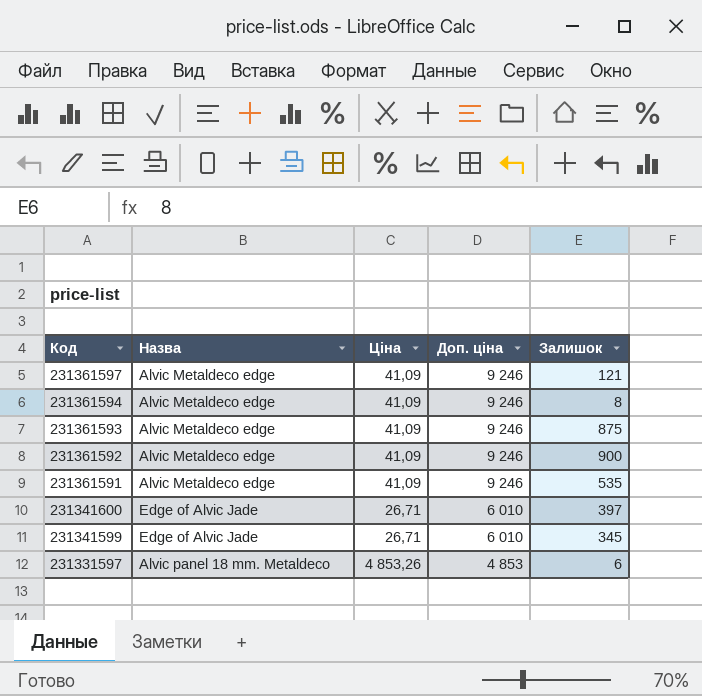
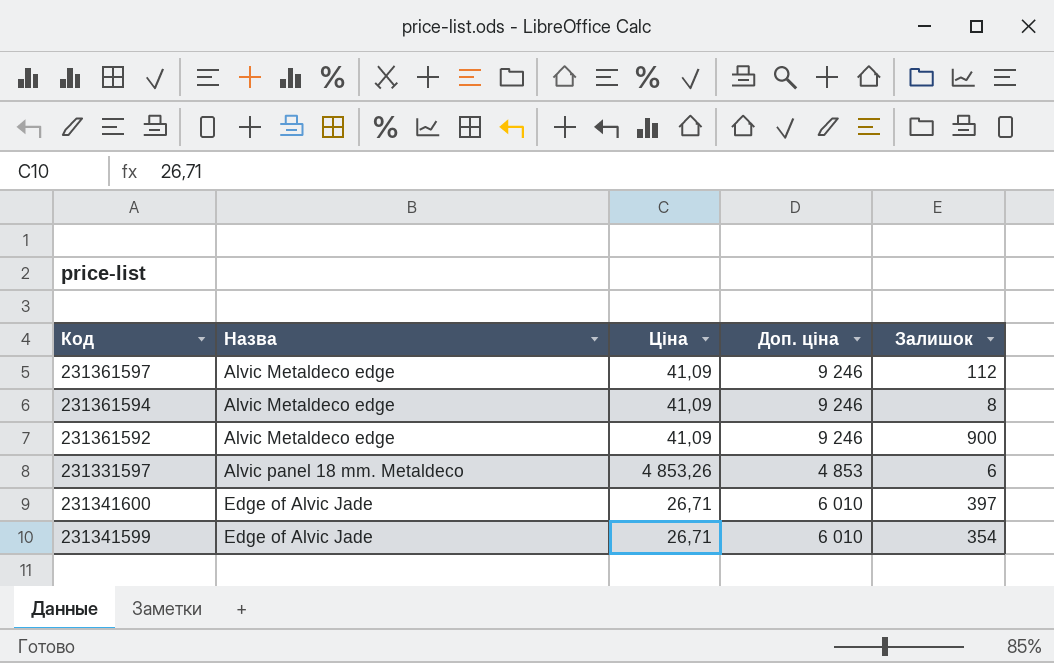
row order: Код descending -> Назва ascending
row 231361593: Alvic Metaldeco edge | 41,09 | 9 246 | 875 -> none
row 231361591: Alvic Metaldeco edge | 41,09 | 9 246 | 535 -> none
231361597 | Залишок: 121 -> 112
231341599 | Залишок: 345 -> 354

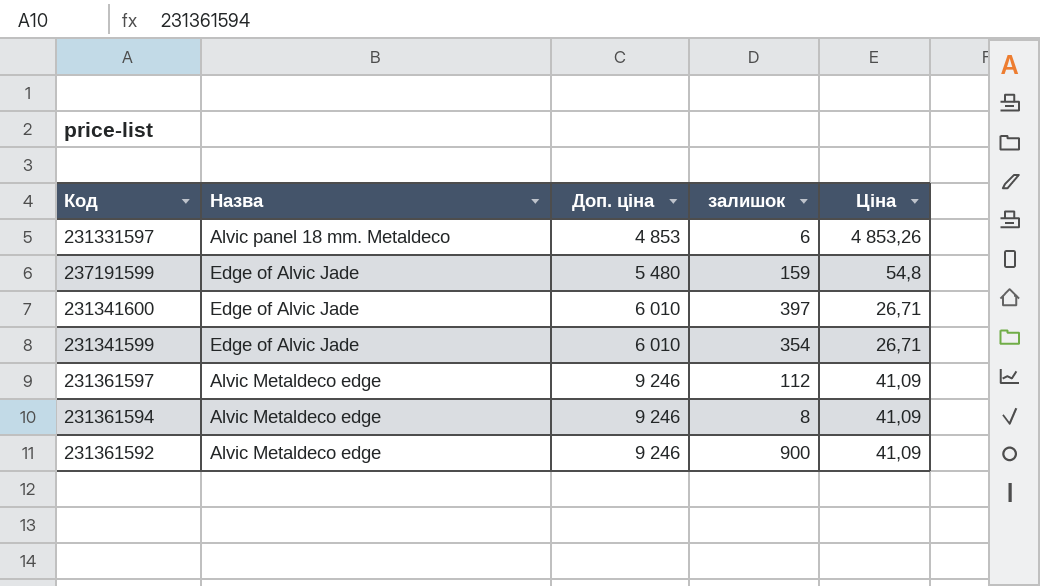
row order: Назва ascending -> Доп. ціна ascending
column name: Залишок -> залишок
column Ціна | position: 3 -> 5
row 237191599: none -> Edge of Alvic Jade | 5 480 | 159 | 54,8

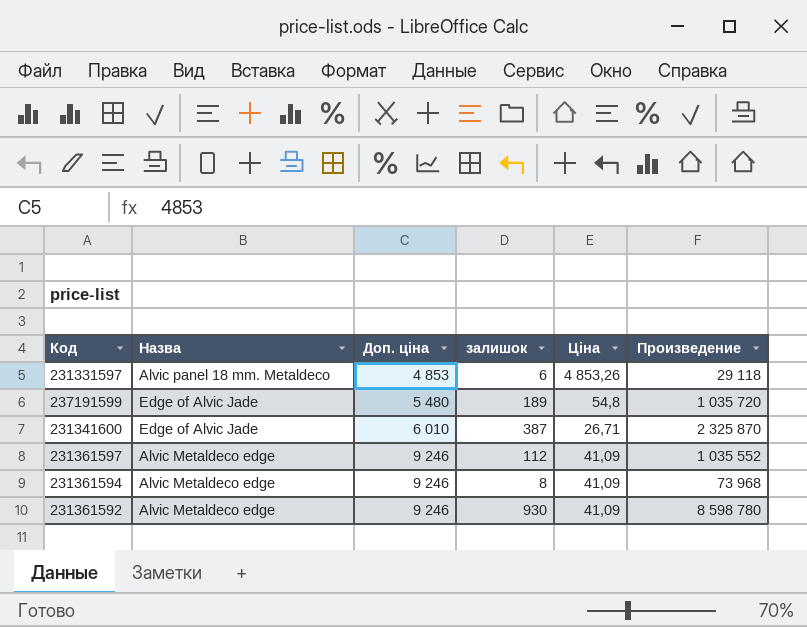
column Произведение | formula: none -> [Доп. ціна] * [залишок]
row 231341599: Edge of Alvic Jade | 6 010 | 354 | 26,71 -> none
237191599 | залишок: 159 -> 189
231341600 | залишок: 397 -> 387
231361592 | залишок: 900 -> 930

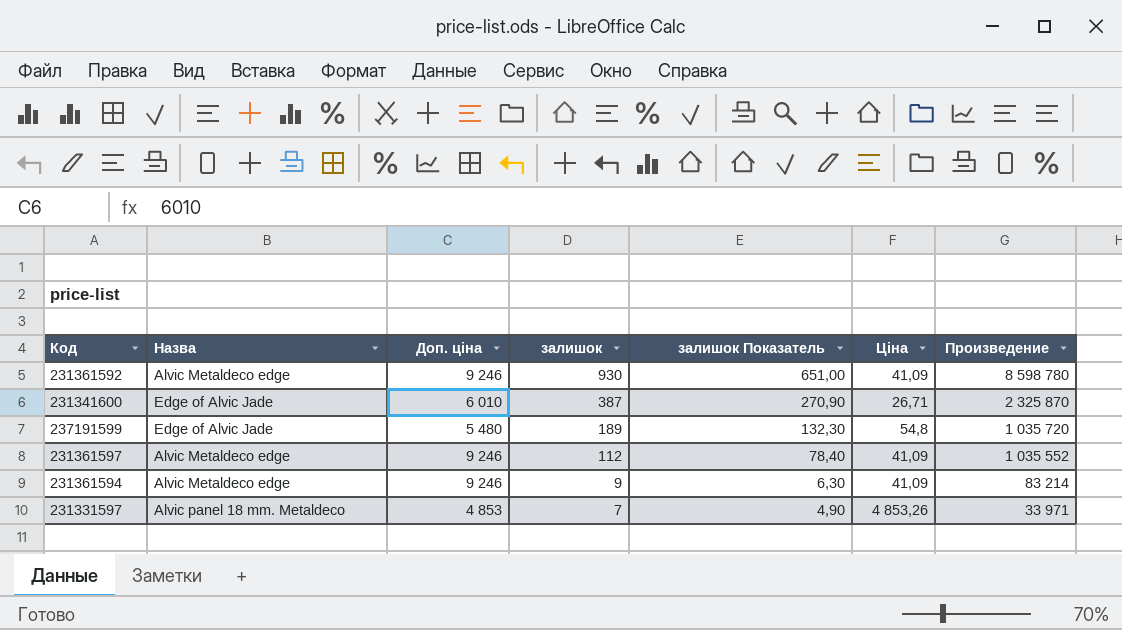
row order: Доп. ціна ascending -> залишок descending
column залишок Показатель | formula: none -> [залишок] * 0,7
231361594 | залишок: 8 -> 9
231361594 | Произведение: 73 968 -> 83 214
231331597 | залишок: 6 -> 7
231331597 | Произведение: 29 118 -> 33 971

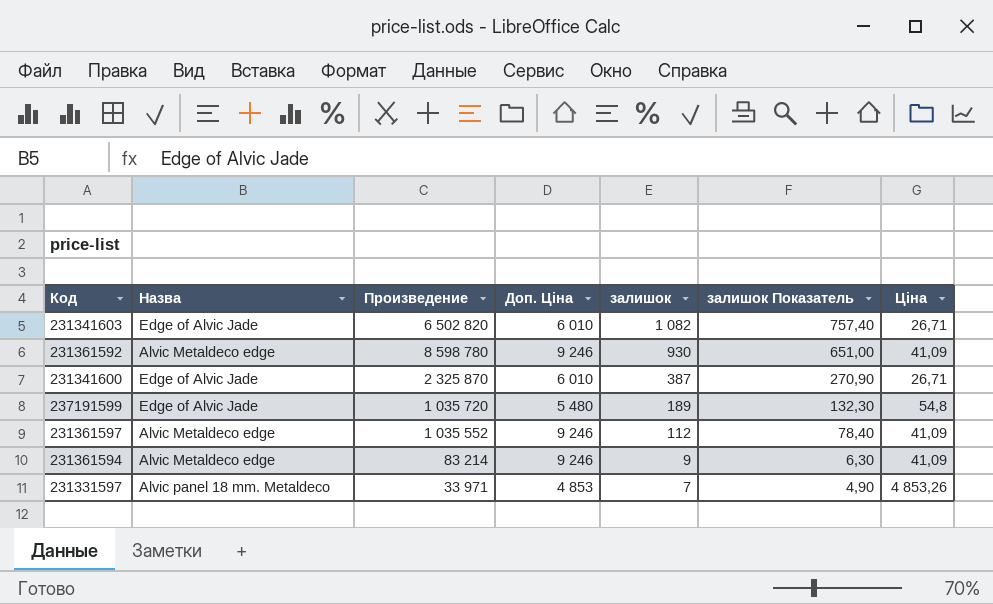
column Произведение | position: 7 -> 3
column name: Доп. ціна -> Доп. Ціна
row 231341603: none -> Edge of Alvic Jade | 6 502 820 | 6 010 | 1 082 | 757,40 | 26,71

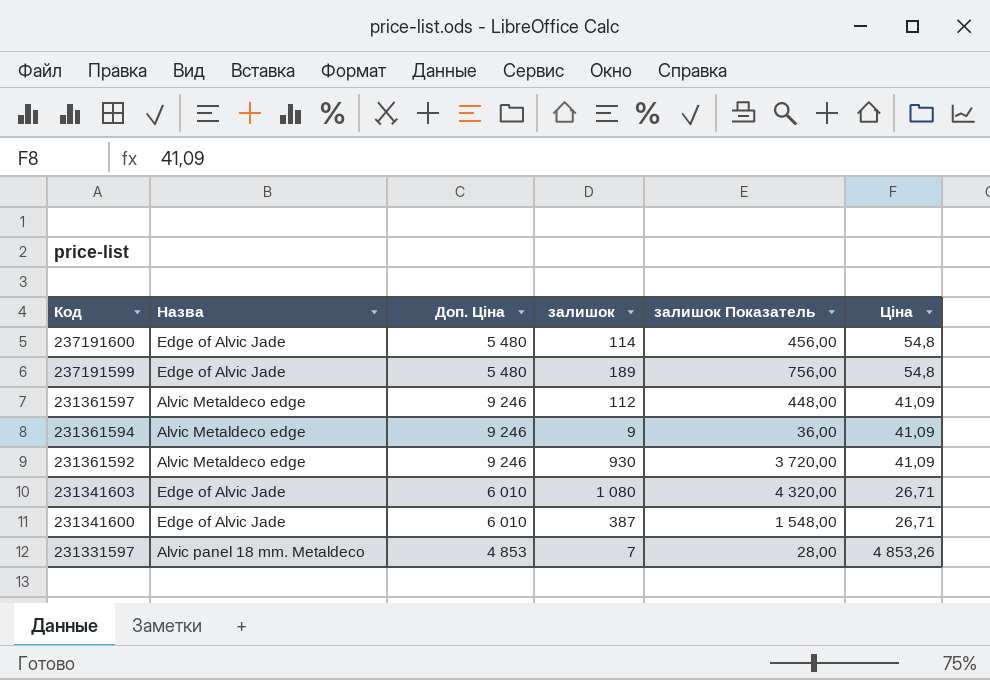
row order: залишок descending -> Код descending
column Произведение | formula: [Доп. Ціна] * [залишок] -> none
column залишок Показатель | formula: [залишок] * 0,7 -> [залишок] * 4
row 237191600: none -> Edge of Alvic Jade | 5 480 | 114 | 456,00 | 54,8
231341603 | залишок: 1 082 -> 1 080

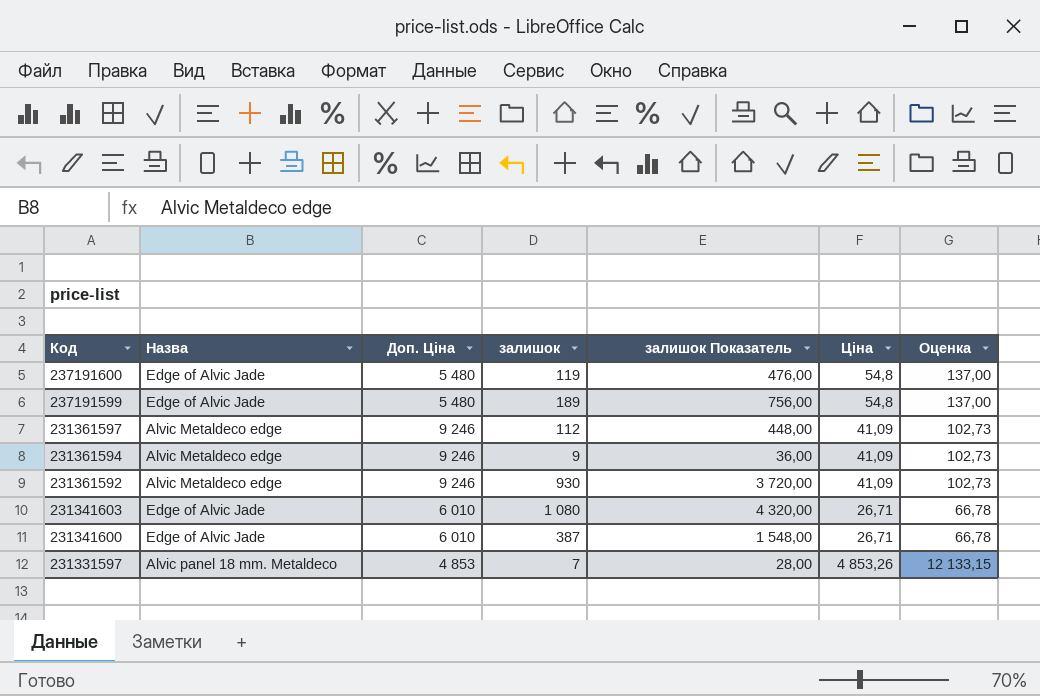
column Оценка | formula: none -> [Ціна] * 2,5
237191600 | залишок: 114 -> 119
237191600 | залишок Показатель: 456,00 -> 476,00

